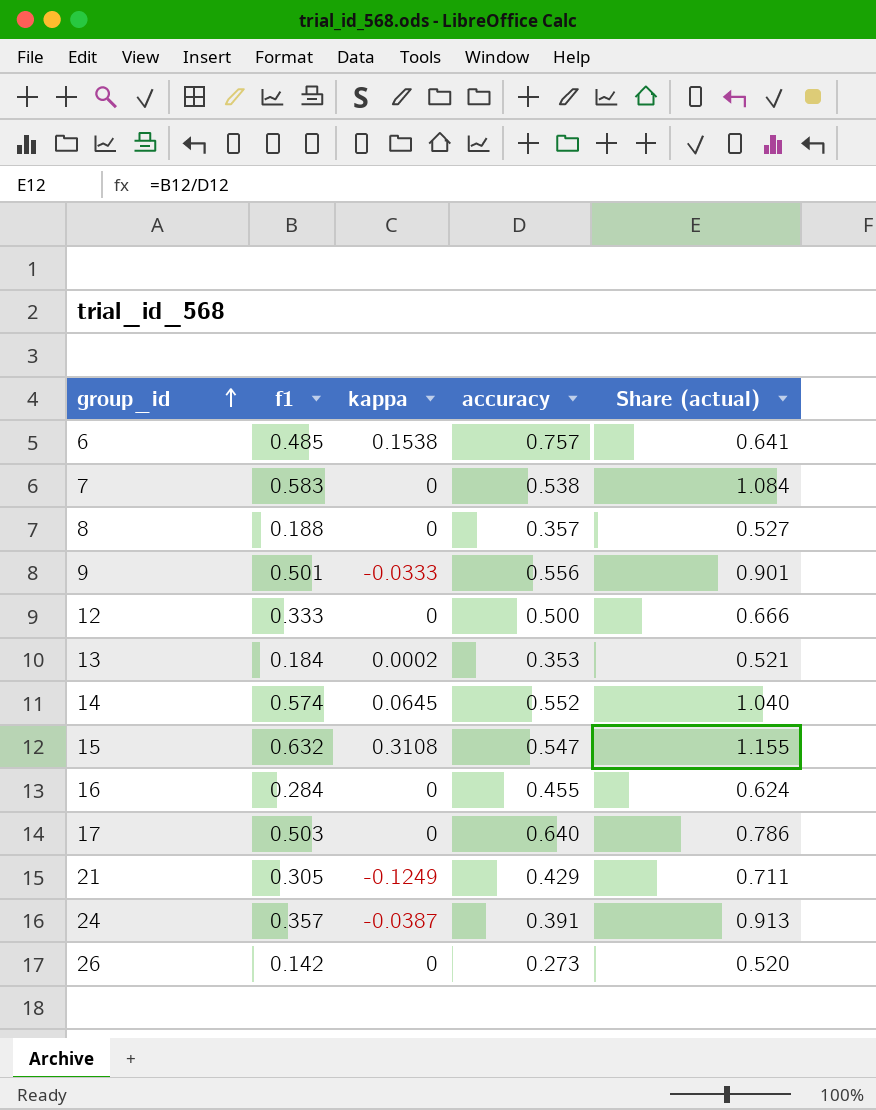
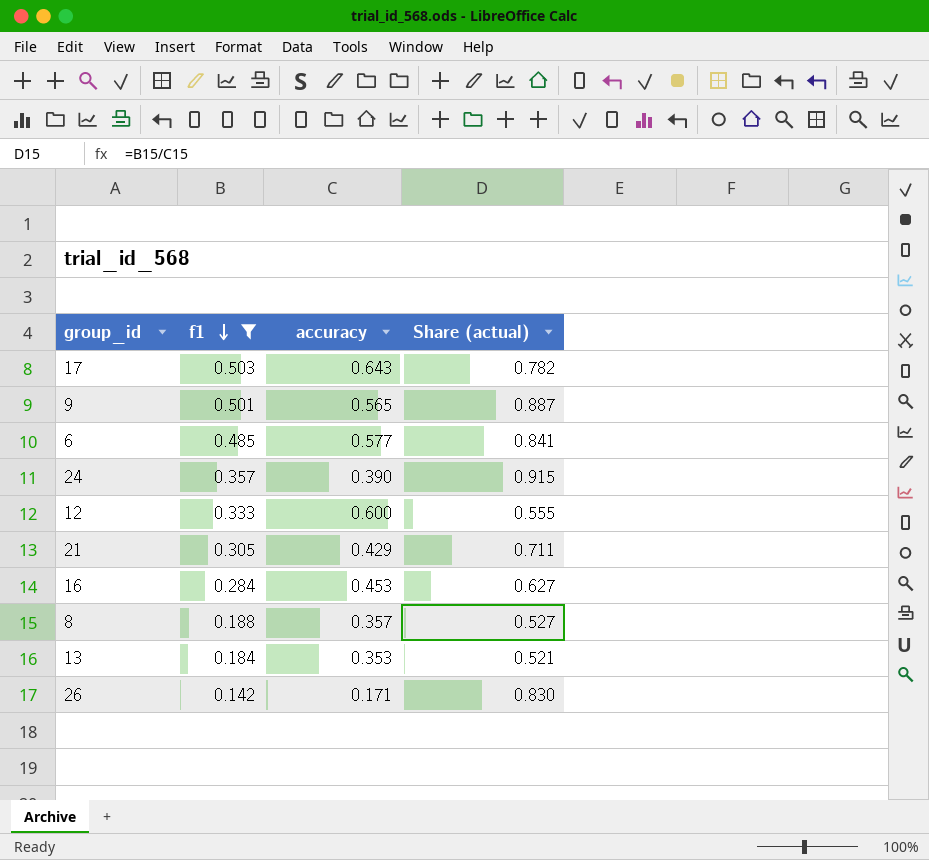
filter: none -> f1 <= 0.503
row order: group_id ascending -> f1 descending
column kappa | position: 3 -> none
17 | accuracy: 0.640 -> 0.643
17 | Share (actual): 0.786 -> 0.782
9 | accuracy: 0.556 -> 0.565
9 | Share (actual): 0.901 -> 0.887
6 | accuracy: 0.757 -> 0.577
6 | Share (actual): 0.641 -> 0.841
24 | accuracy: 0.391 -> 0.390
24 | Share (actual): 0.913 -> 0.915
12 | accuracy: 0.500 -> 0.600
12 | Share (actual): 0.666 -> 0.555
16 | accuracy: 0.455 -> 0.453
16 | Share (actual): 0.624 -> 0.627
26 | accuracy: 0.273 -> 0.171
26 | Share (actual): 0.520 -> 0.830

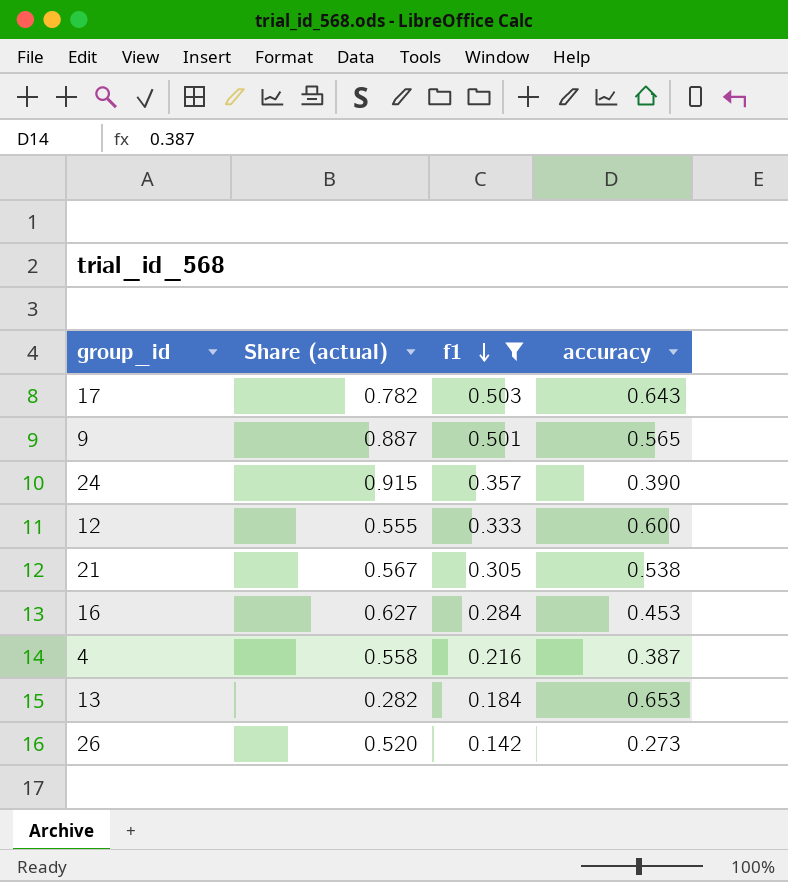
column Share (actual) | position: 4 -> 2
row 6: 0.485 | 0.577 | 0.841 -> none
row 8: 0.188 | 0.357 | 0.527 -> none
21 | Share (actual): 0.711 -> 0.567
21 | accuracy: 0.429 -> 0.538
row 4: none -> 0.558 | 0.216 | 0.387
13 | Share (actual): 0.521 -> 0.282
13 | accuracy: 0.353 -> 0.653
26 | Share (actual): 0.830 -> 0.520
26 | accuracy: 0.171 -> 0.273

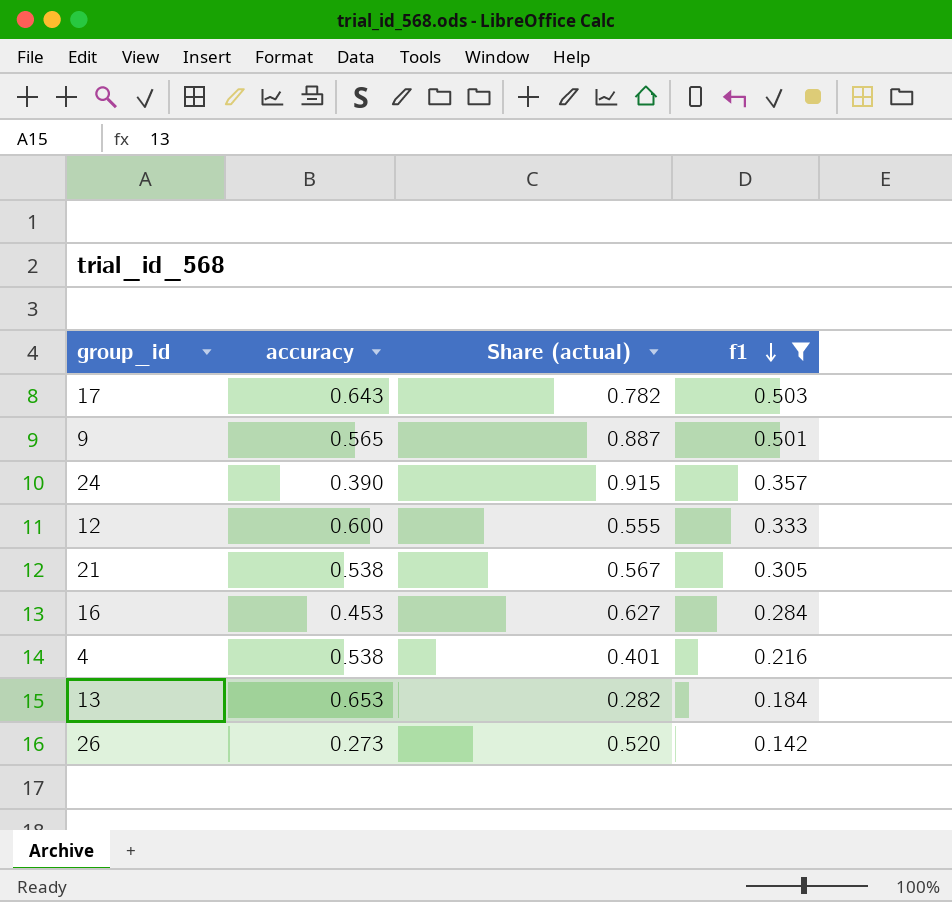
column accuracy | position: 4 -> 2
4 | accuracy: 0.387 -> 0.538
4 | Share (actual): 0.558 -> 0.401

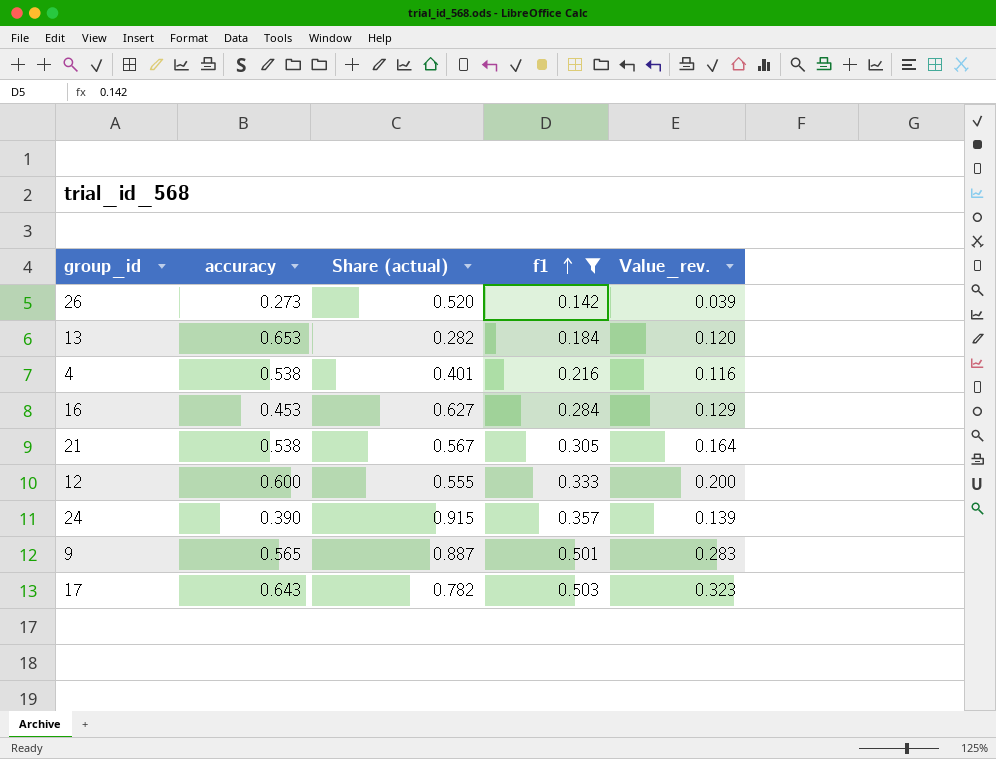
row order: f1 descending -> f1 ascending
column Value_rev. | formula: none -> [accuracy] * [f1]

